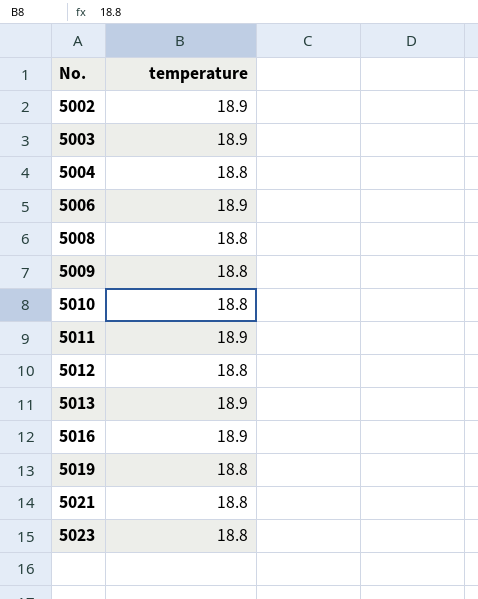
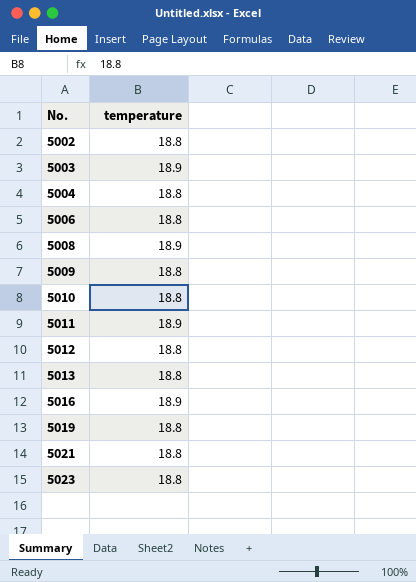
5002 | temperature: 18.9 -> 18.8
5006 | temperature: 18.9 -> 18.8
5008 | temperature: 18.8 -> 18.9
5013 | temperature: 18.9 -> 18.8

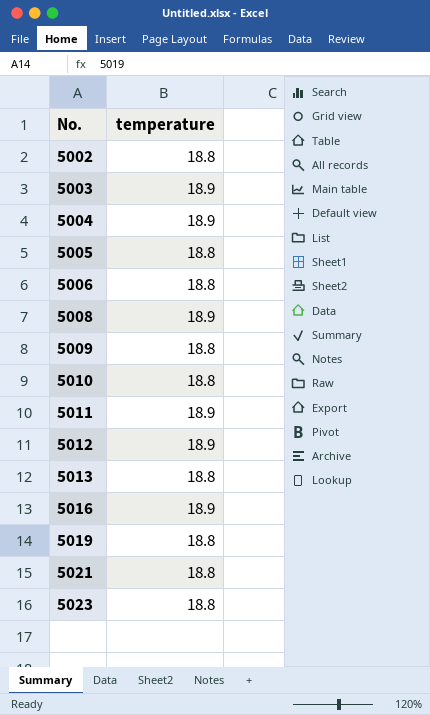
5004 | temperature: 18.8 -> 18.9
row 5005: none -> 18.8
5012 | temperature: 18.8 -> 18.9

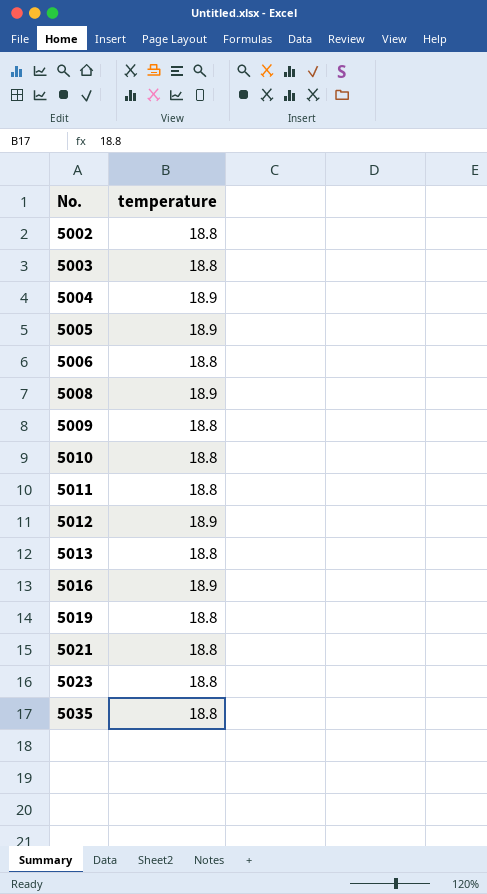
5003 | temperature: 18.9 -> 18.8
5005 | temperature: 18.8 -> 18.9
5011 | temperature: 18.9 -> 18.8
row 5035: none -> 18.8

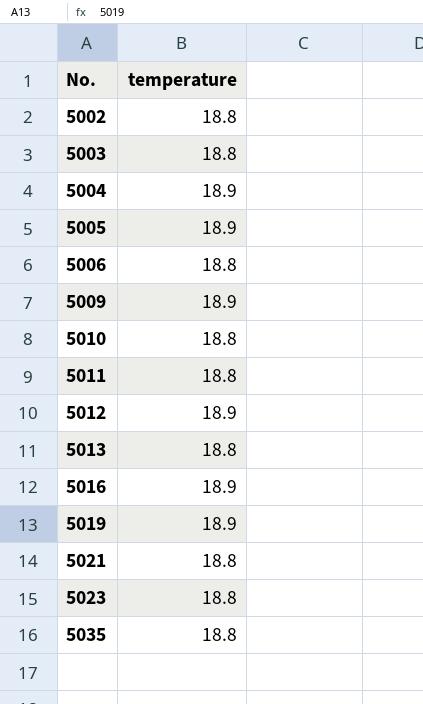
row 5008: 18.9 -> none
5009 | temperature: 18.8 -> 18.9
5019 | temperature: 18.8 -> 18.9

